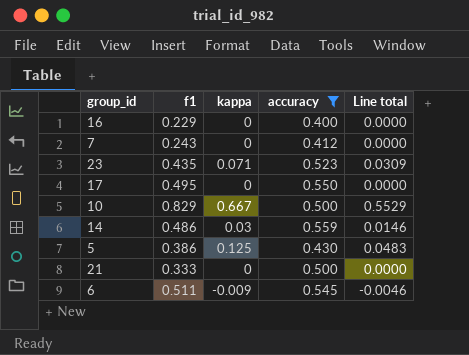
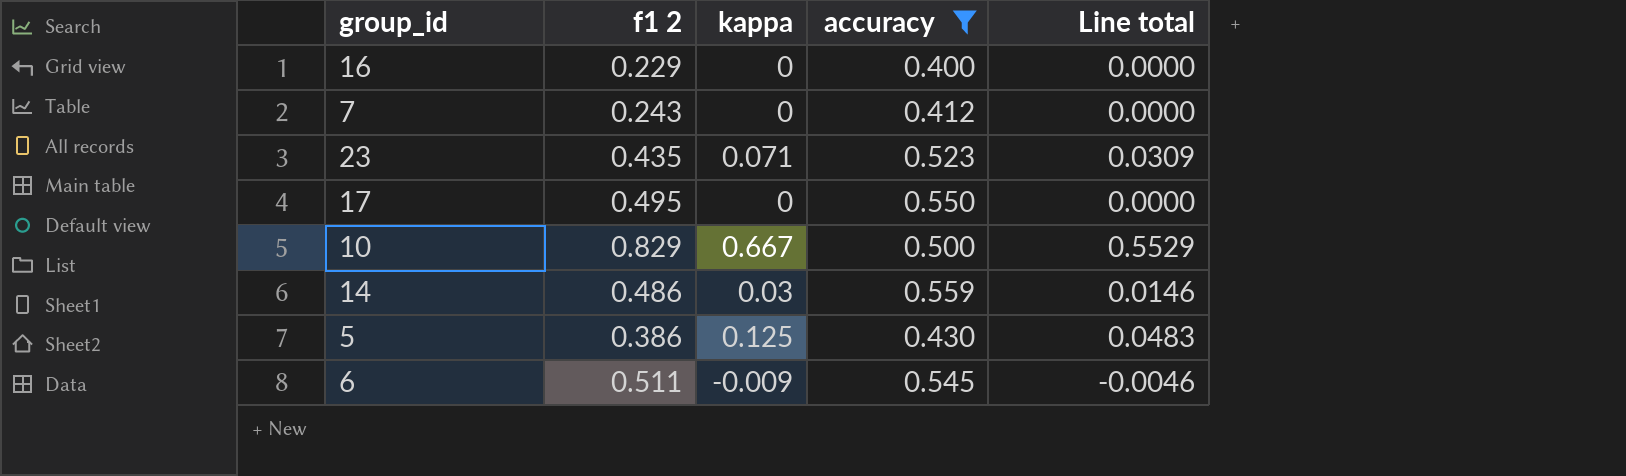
column name: f1 -> f1 2
row 21: 0.333 | 0 | 0.500 | 0.0000 -> none

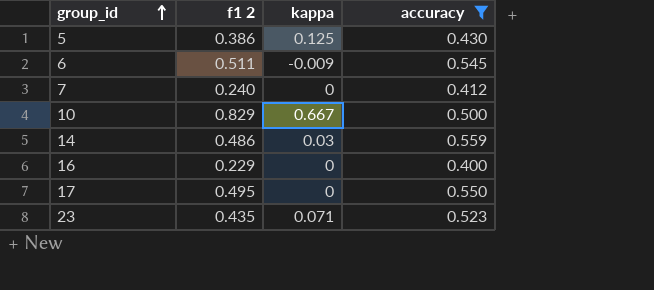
row order: none -> group_id ascending
column Line total | formula: [f1 2] * [kappa] -> none
7 | f1 2: 0.243 -> 0.240

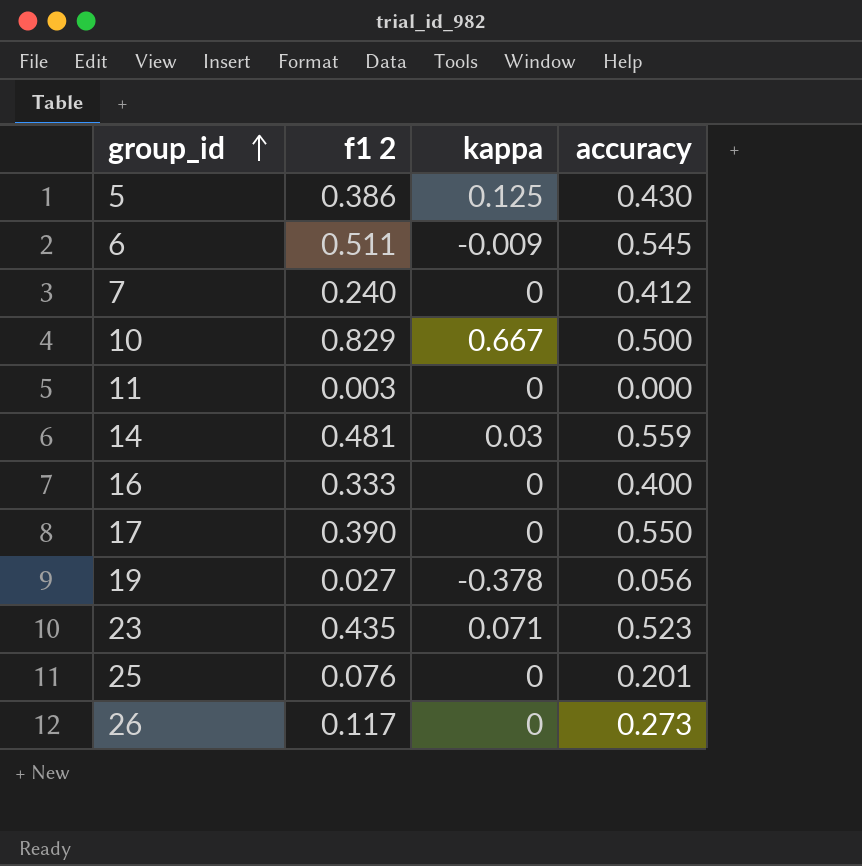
filter: accuracy >= 0.400 -> none
14 | f1 2: 0.486 -> 0.481
16 | f1 2: 0.229 -> 0.333
17 | f1 2: 0.495 -> 0.390

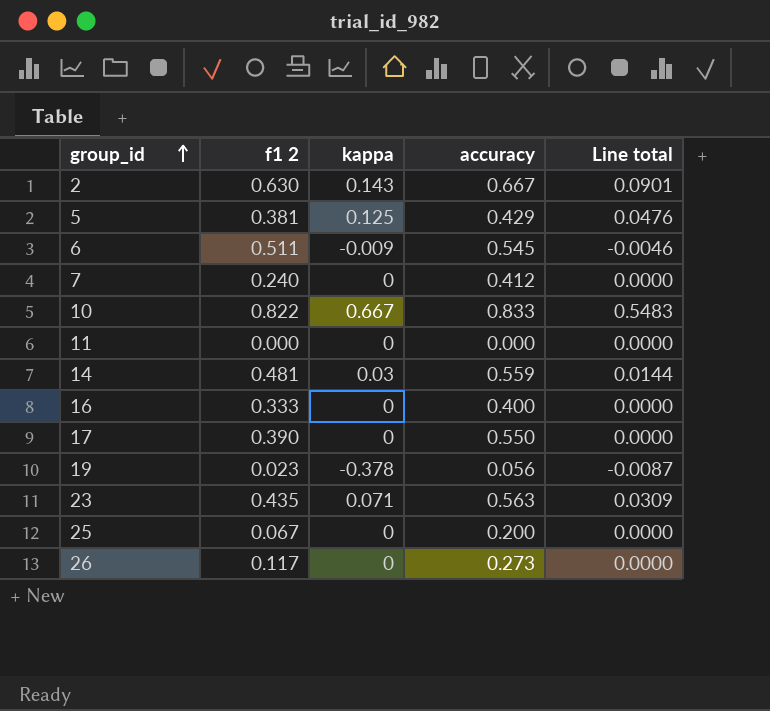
column Line total | formula: none -> [f1 2] * [kappa]
row 2: none -> 0.630 | 0.143 | 0.667 | 0.0901
5 | f1 2: 0.386 -> 0.381
5 | accuracy: 0.430 -> 0.429
10 | f1 2: 0.829 -> 0.822
10 | accuracy: 0.500 -> 0.833
11 | f1 2: 0.003 -> 0.000
19 | f1 2: 0.027 -> 0.023
23 | accuracy: 0.523 -> 0.563
25 | f1 2: 0.076 -> 0.067
25 | accuracy: 0.201 -> 0.200

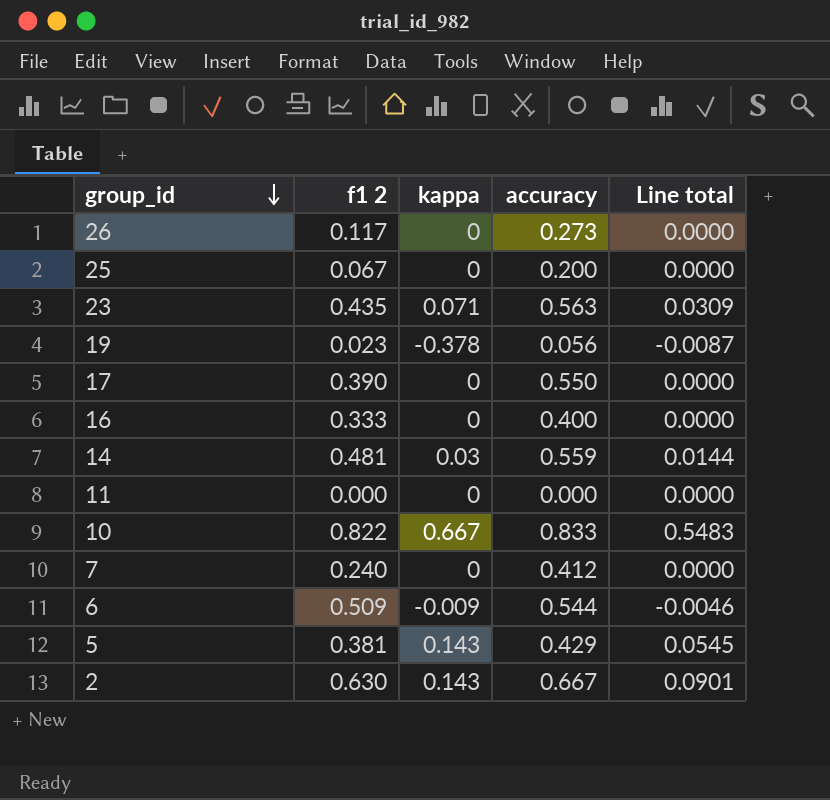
row order: group_id ascending -> group_id descending
6 | f1 2: 0.511 -> 0.509
6 | accuracy: 0.545 -> 0.544
5 | kappa: 0.125 -> 0.143
5 | Line total: 0.0476 -> 0.0545

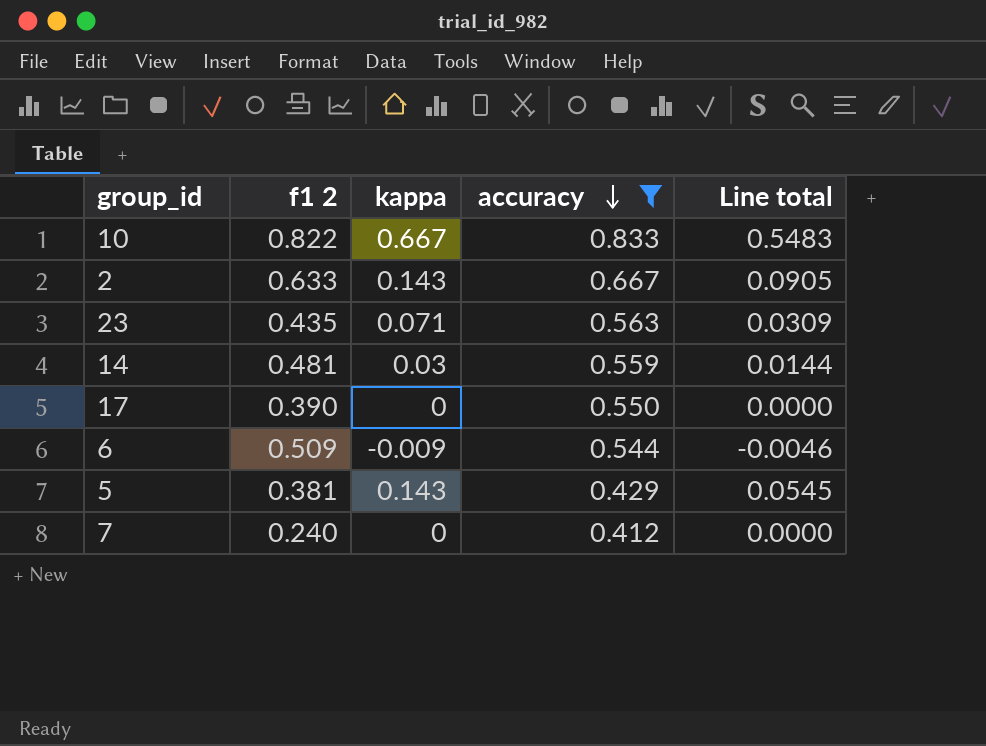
filter: none -> accuracy >= 0.412
row order: group_id descending -> accuracy descending
2 | f1 2: 0.630 -> 0.633
2 | Line total: 0.0901 -> 0.0905

